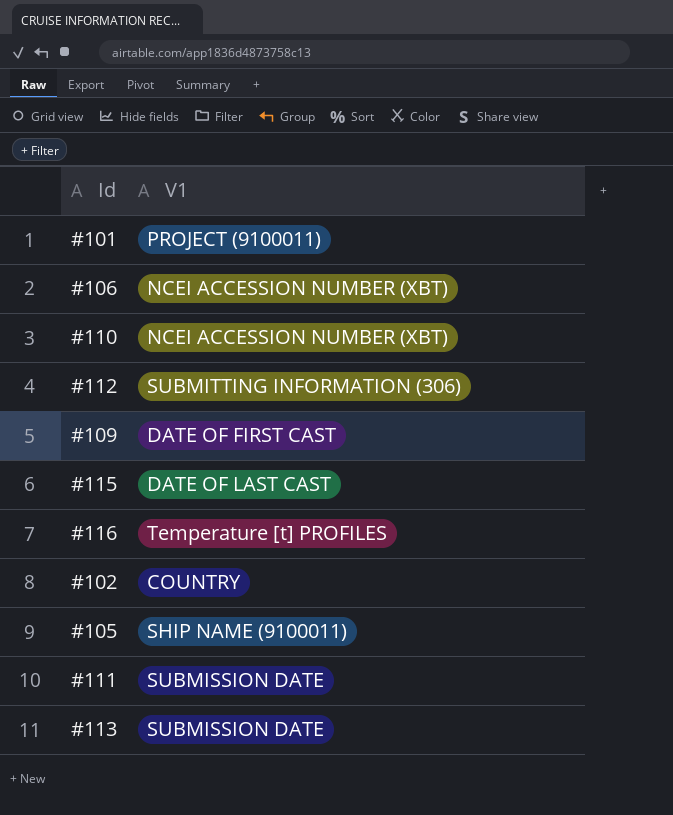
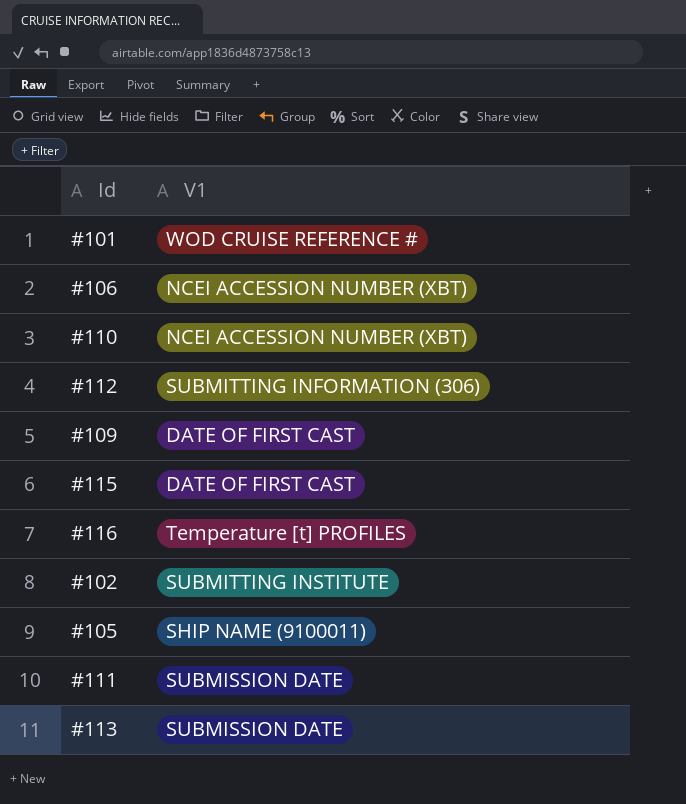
#101 | V1: PROJECT (9100011) -> WOD CRUISE REFERENCE #
#115 | V1: DATE OF LAST CAST -> DATE OF FIRST CAST
#102 | V1: COUNTRY -> SUBMITTING INSTITUTE

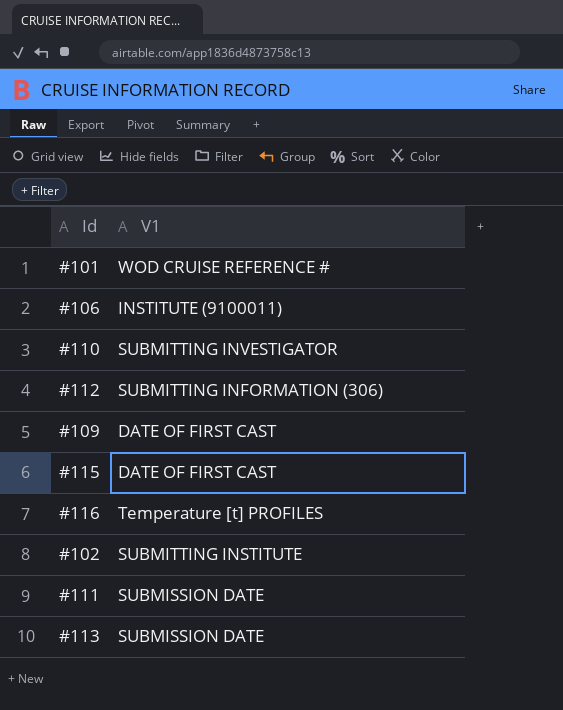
row #105: SHIP NAME (9100011) -> none
#106 | V1: NCEI ACCESSION NUMBER (XBT) -> INSTITUTE (9100011)
#110 | V1: NCEI ACCESSION NUMBER (XBT) -> SUBMITTING INVESTIGATOR

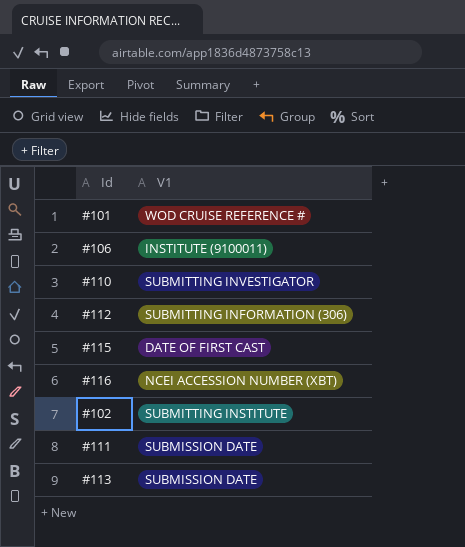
row #109: DATE OF FIRST CAST -> none
#116 | V1: Temperature [t] PROFILES -> NCEI ACCESSION NUMBER (XBT)

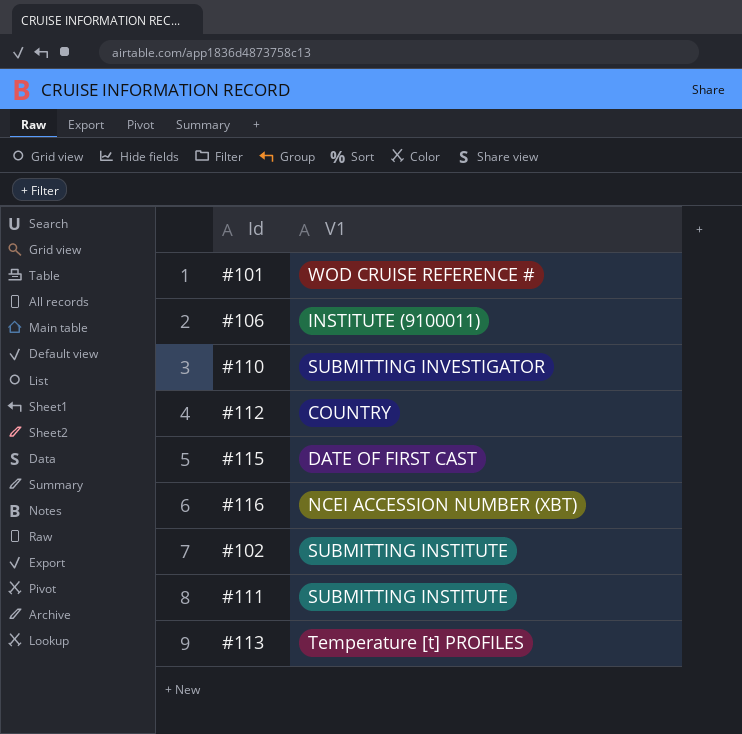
#112 | V1: SUBMITTING INFORMATION (306) -> COUNTRY
#111 | V1: SUBMISSION DATE -> SUBMITTING INSTITUTE
#113 | V1: SUBMISSION DATE -> Temperature [t] PROFILES

